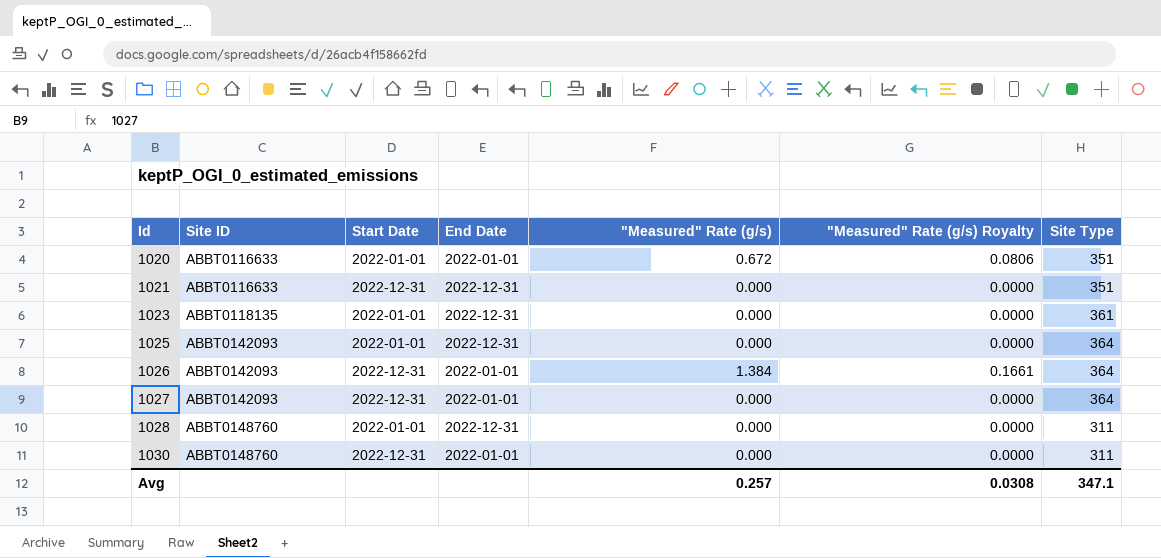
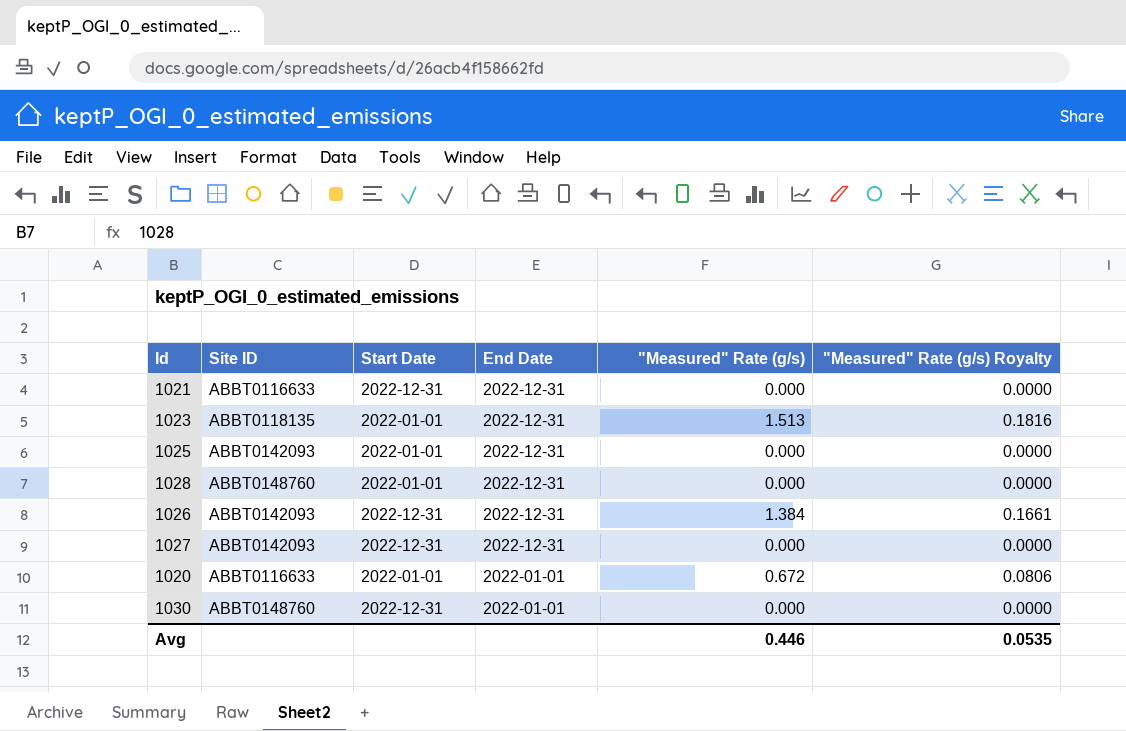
row order: Id ascending -> End Date descending
column Site Type | position: 7 -> none
1023 | "Measured" Rate (g/s): 0.000 -> 1.513
1023 | "Measured" Rate (g/s) Royalty: 0.0000 -> 0.1816
1026 | End Date: 2022-01-01 -> 2022-12-31
1027 | End Date: 2022-01-01 -> 2022-12-31
Avg | "Measured" Rate (g/s): 0.257 -> 0.446
Avg | "Measured" Rate (g/s) Royalty: 0.0308 -> 0.0535

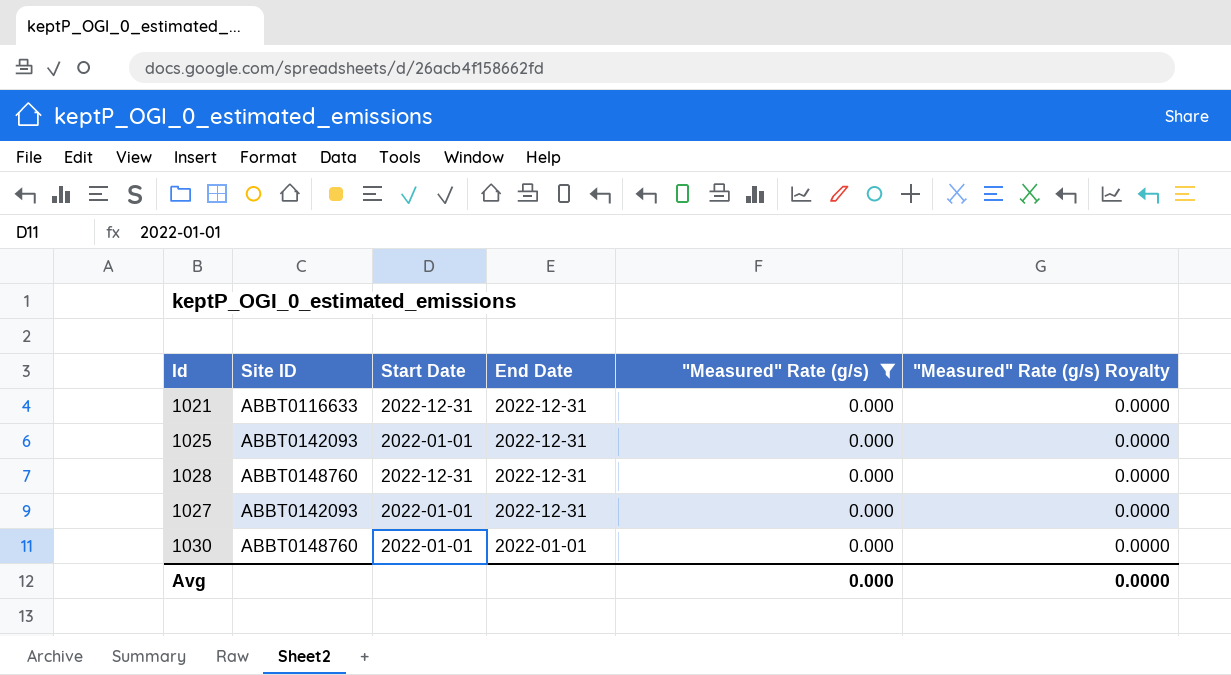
filter: none -> "Measured" Rate (g/s) = 0.000
1028 | Start Date: 2022-01-01 -> 2022-12-31
1027 | Start Date: 2022-12-31 -> 2022-01-01
1030 | Start Date: 2022-12-31 -> 2022-01-01
Avg | "Measured" Rate (g/s): 0.446 -> 0.000
Avg | "Measured" Rate (g/s) Royalty: 0.0535 -> 0.0000

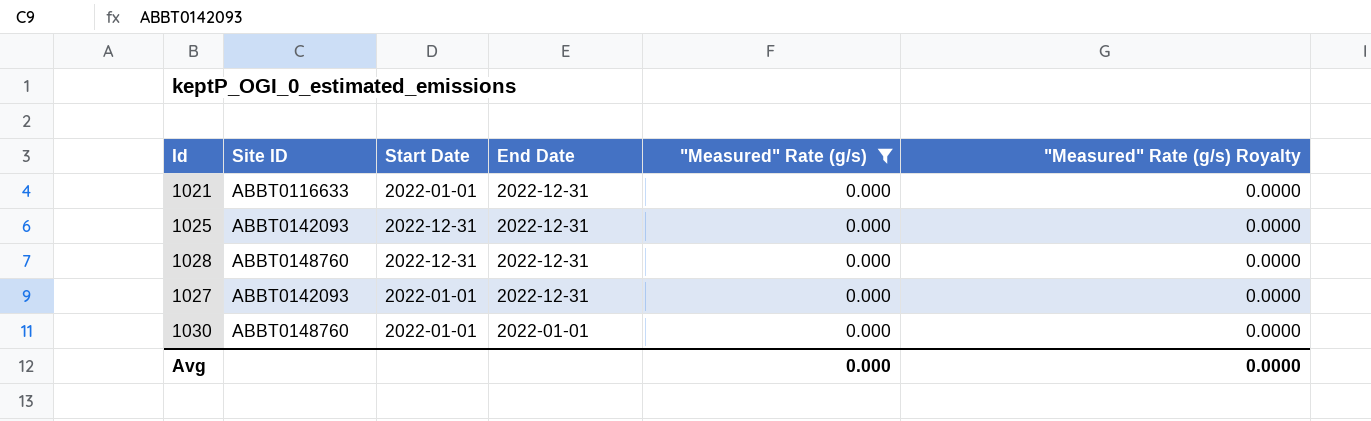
1021 | Start Date: 2022-12-31 -> 2022-01-01
1025 | Start Date: 2022-01-01 -> 2022-12-31

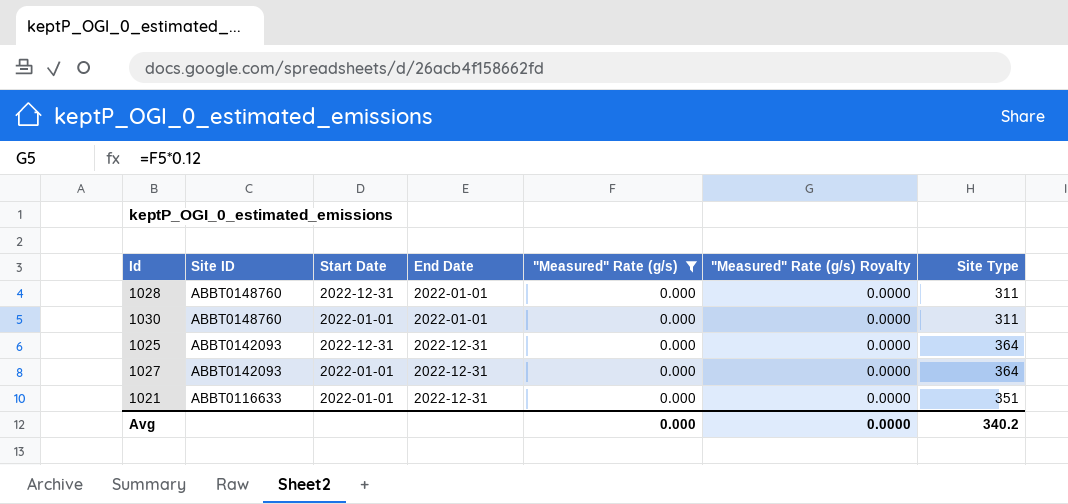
row order: End Date descending -> Site ID descending
column Site Type | position: none -> 7
1028 | End Date: 2022-12-31 -> 2022-01-01

